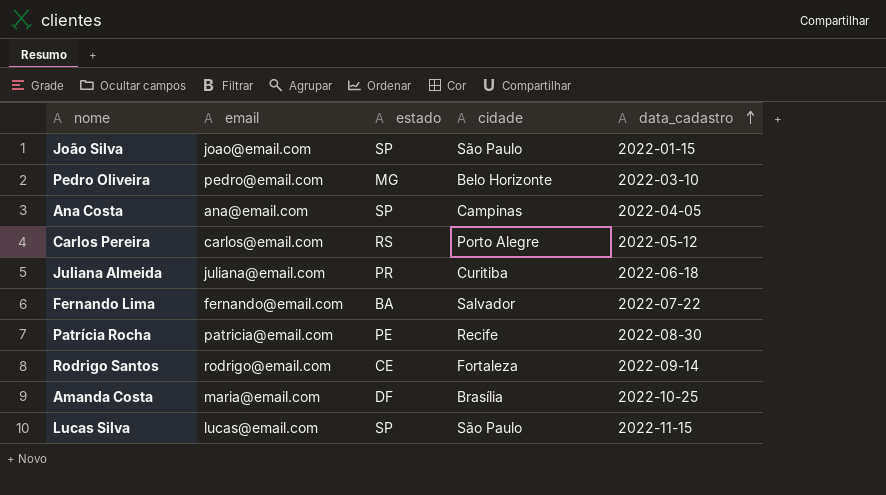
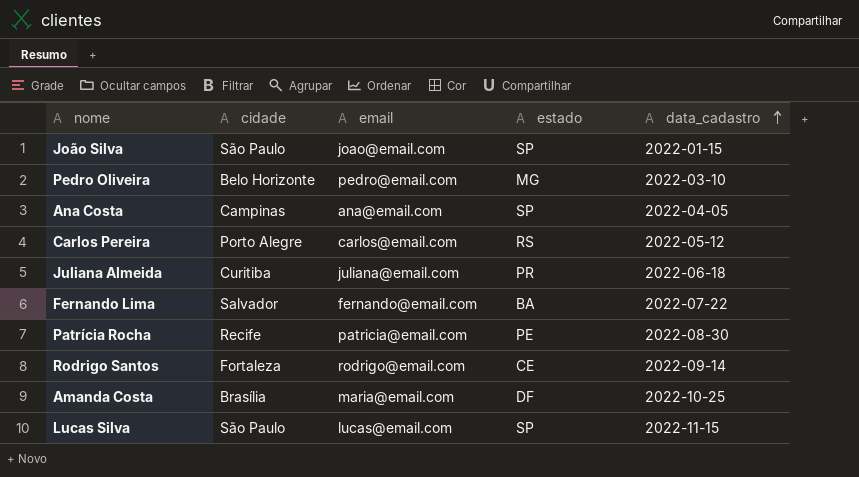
column cidade | position: 4 -> 2

